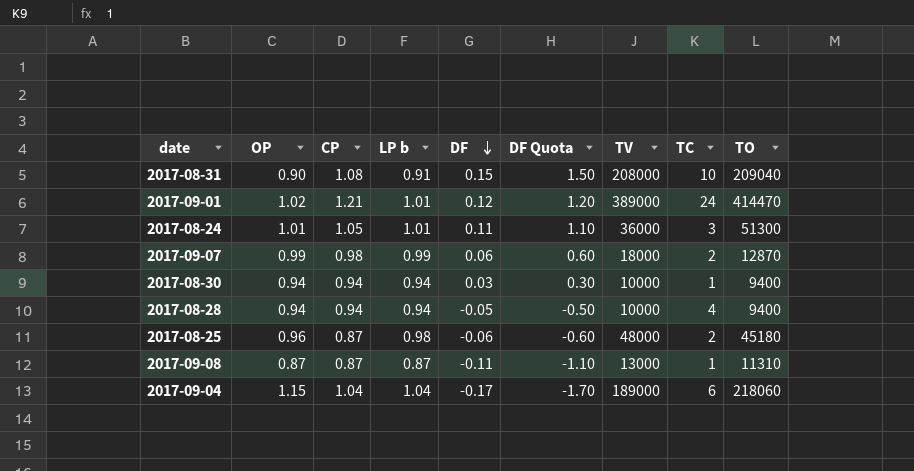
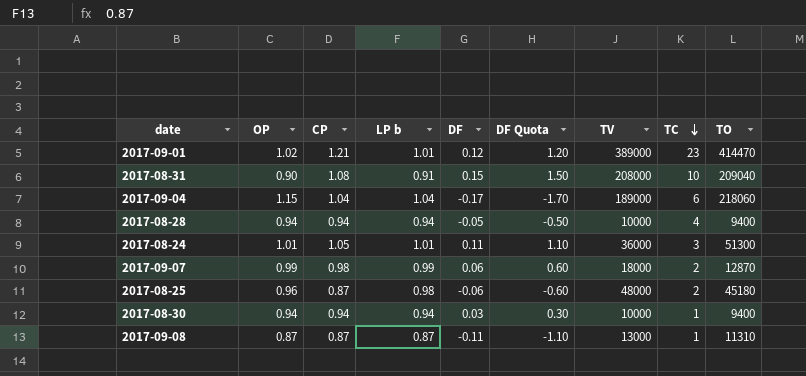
row order: DF descending -> TC descending
2017-09-01 | TC: 24 -> 23

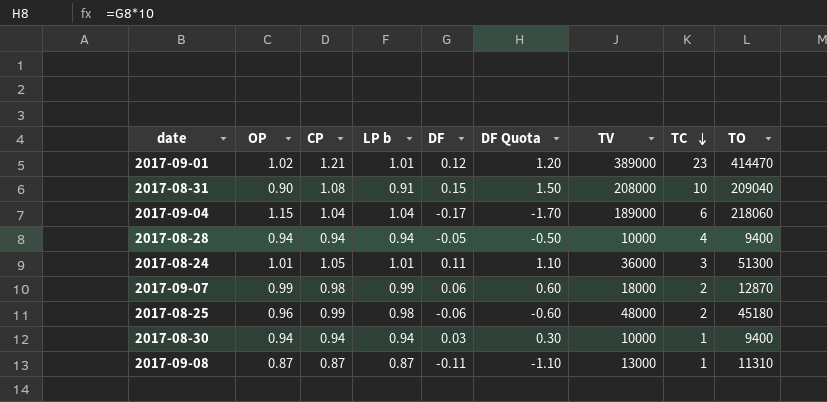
2017-08-25 | CP: 0.87 -> 0.99

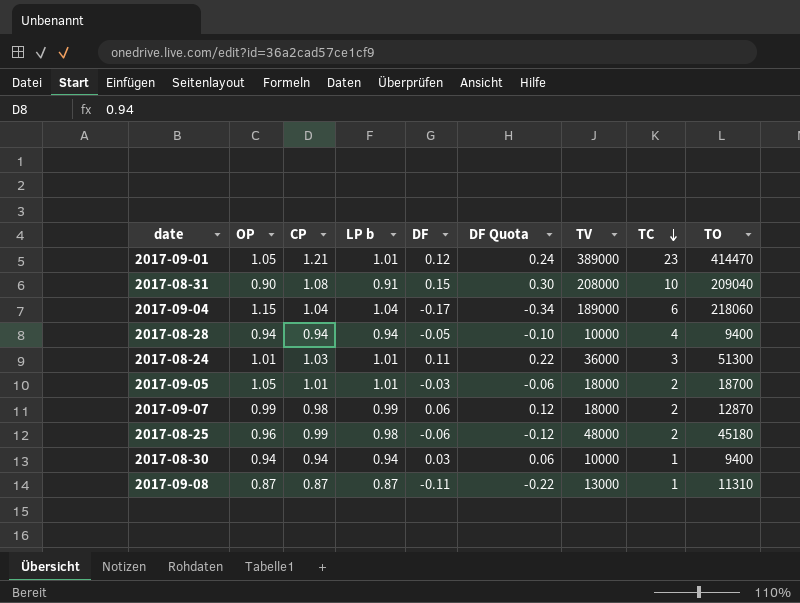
column DF Quota | formula: [DF] * 10 -> [DF] * 2
2017-09-01 | OP: 1.02 -> 1.05
2017-08-24 | CP: 1.05 -> 1.03
row 2017-09-05: none -> 1.05 | 1.01 | 1.01 | -0.03 | -0.06 | 18000 | 2 | 18700

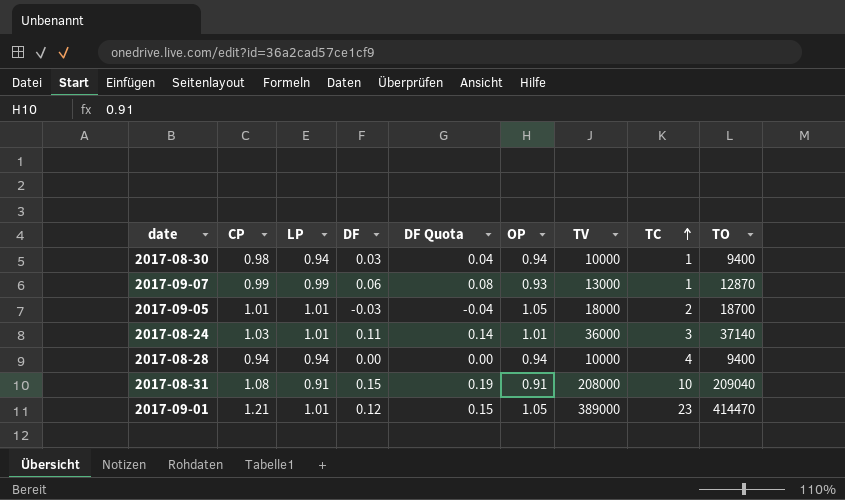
row order: TC descending -> TC ascending
column name: LP b -> LP
column DF Quota | formula: [DF] * 2 -> [DF] * 1.25
column OP | position: 2 -> 6
row 2017-09-04: 1.15 | 1.04 | 1.04 | -0.17 | -0.34 | 189000 | 6 | 218060 -> none
row 2017-08-25: 0.96 | 0.99 | 0.98 | -0.06 | -0.12 | 48000 | 2 | 45180 -> none
row 2017-09-08: 0.87 | 0.87 | 0.87 | -0.11 | -0.22 | 13000 | 1 | 11310 -> none
2017-08-30 | CP: 0.94 -> 0.98
2017-09-07 | CP: 0.98 -> 0.99
2017-09-07 | OP: 0.99 -> 0.93
2017-09-07 | TV: 18000 -> 13000
2017-09-07 | TC: 2 -> 1
2017-08-24 | TO: 51300 -> 37140
2017-08-28 | DF: -0.05 -> 0.00
2017-08-31 | OP: 0.90 -> 0.91

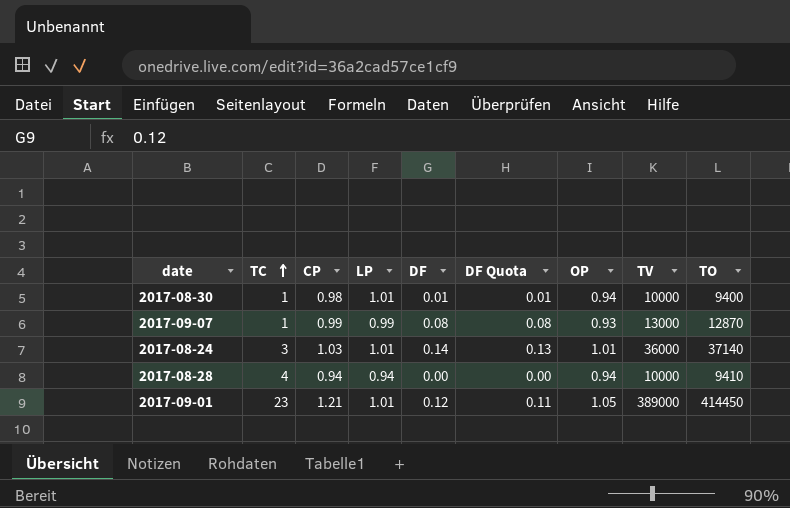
column TC | position: 8 -> 2
column DF Quota | formula: [DF] * 1.25 -> [DF] * 0.95
row 2017-09-05: 1.01 | 1.01 | -0.03 | -0.04 | 1.05 | 18000 | 2 | 18700 -> none
row 2017-08-31: 1.08 | 0.91 | 0.15 | 0.19 | 0.91 | 208000 | 10 | 209040 -> none
2017-08-30 | LP: 0.94 -> 1.01
2017-08-30 | DF: 0.03 -> 0.01
2017-09-07 | DF: 0.06 -> 0.08
2017-08-24 | DF: 0.11 -> 0.14
2017-08-28 | TO: 9400 -> 9410
2017-09-01 | TO: 414470 -> 414450

